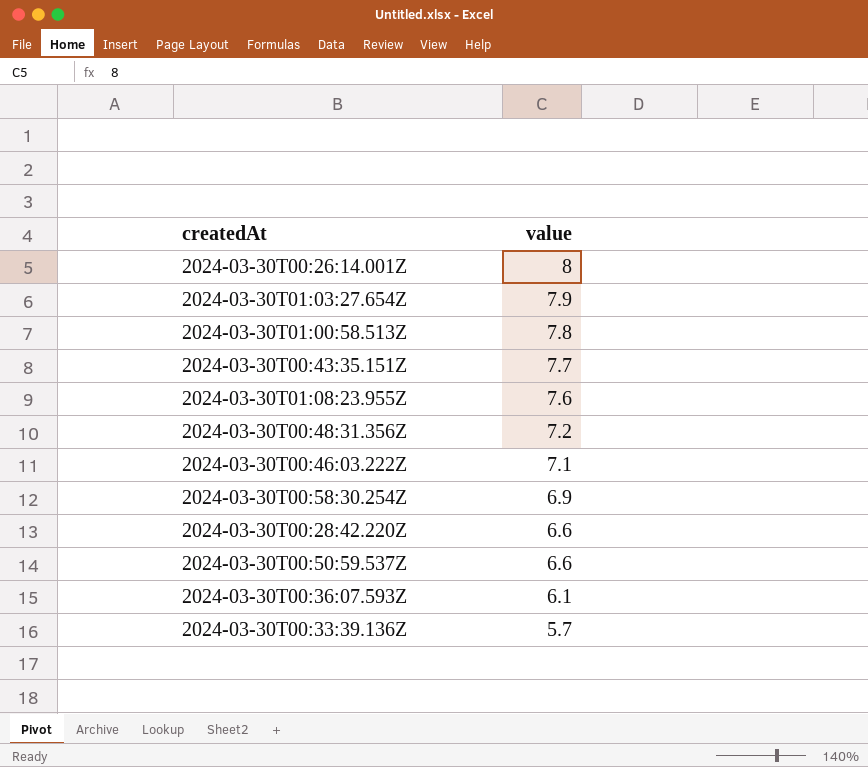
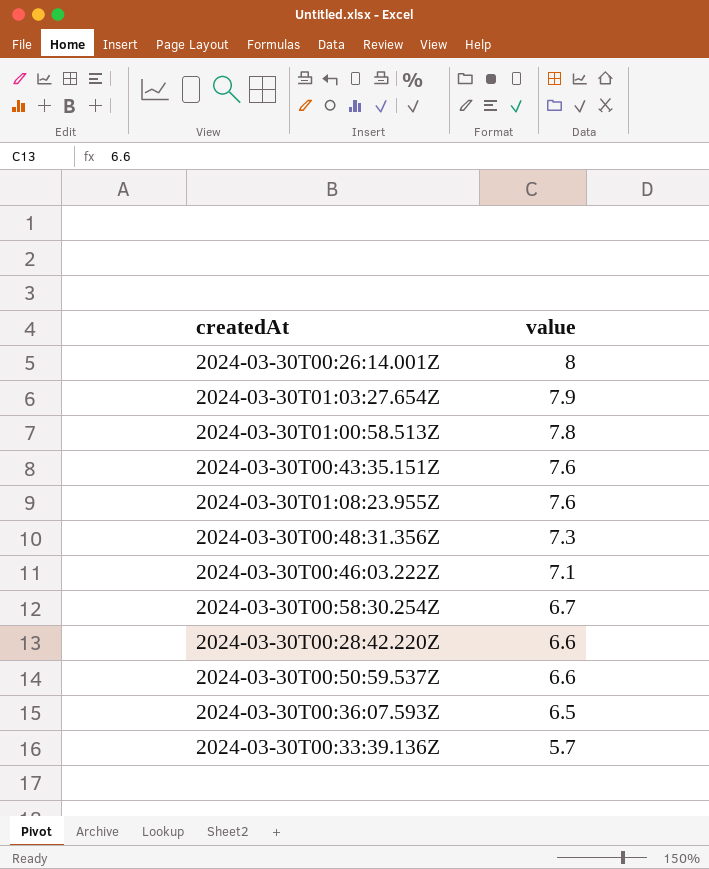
2024-03-30T00:43:35.151Z | value: 7.7 -> 7.6
2024-03-30T00:48:31.356Z | value: 7.2 -> 7.3
2024-03-30T00:58:30.254Z | value: 6.9 -> 6.7
2024-03-30T00:36:07.593Z | value: 6.1 -> 6.5

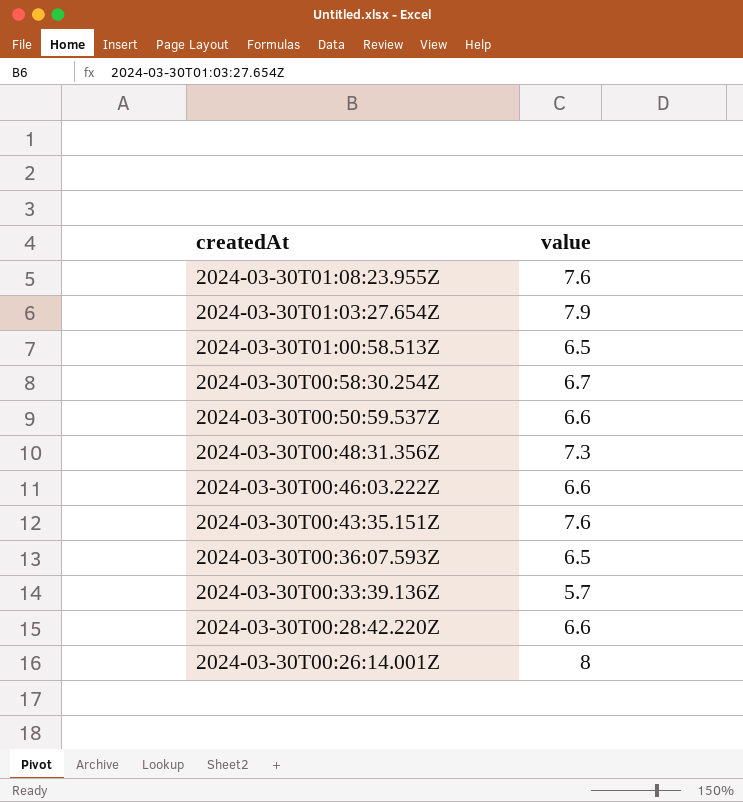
row order: value descending -> createdAt descending
2024-03-30T01:00:58.513Z | value: 7.8 -> 6.5
2024-03-30T00:46:03.222Z | value: 7.1 -> 6.6

